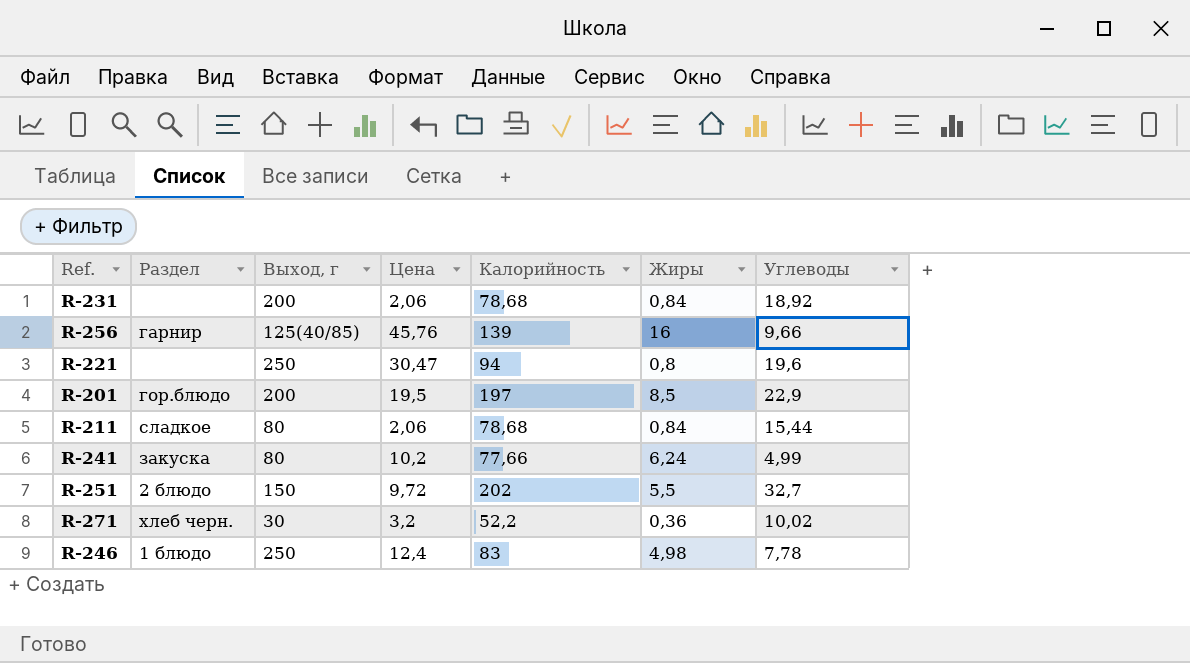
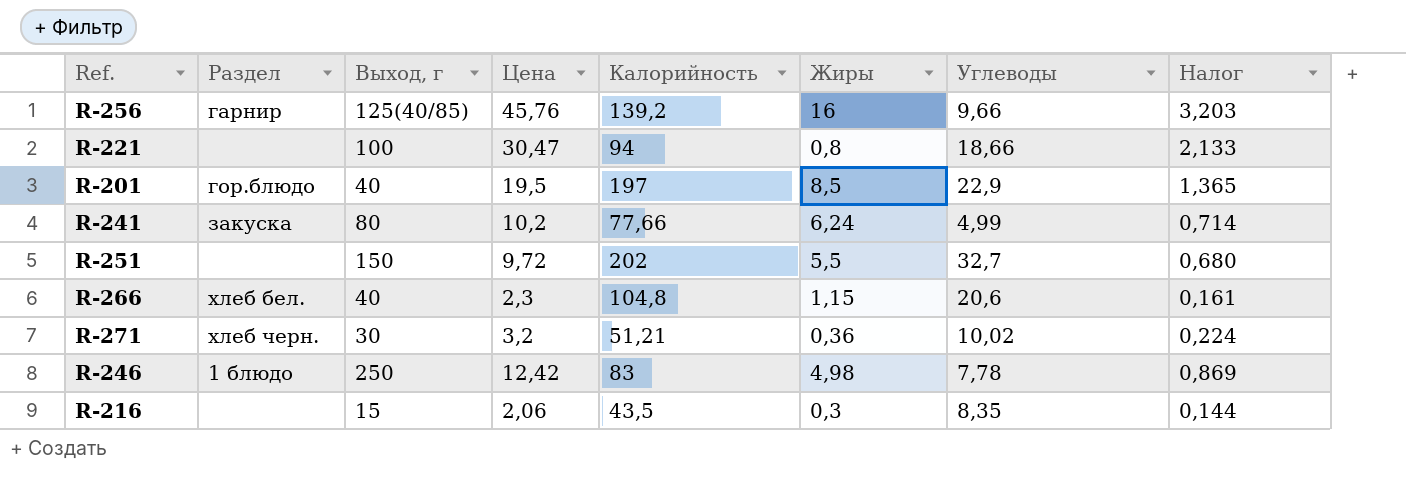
column Налог | formula: none -> [Цена] * 0,07
row R-231: none | 200 | 2,06 | 78,68 | 0,84 | 18,92 -> none
row R-211: сладкое | 80 | 2,06 | 78,68 | 0,84 | 15,44 -> none
R-256 | Калорийность: 139 -> 139,2
R-221 | Выход, г: 250 -> 100
R-221 | Углеводы: 19,6 -> 18,66
R-201 | Выход, г: 200 -> 40
R-251 | Раздел: 2 блюдо -> none
row R-266: none -> хлеб бел. | 40 | 2,3 | 104,8 | 1,15 | 20,6 | 0,161
R-271 | Калорийность: 52,2 -> 51,21
R-246 | Цена: 12,4 -> 12,42
row R-216: none -> none | 15 | 2,06 | 43,5 | 0,3 | 8,35 | 0,144

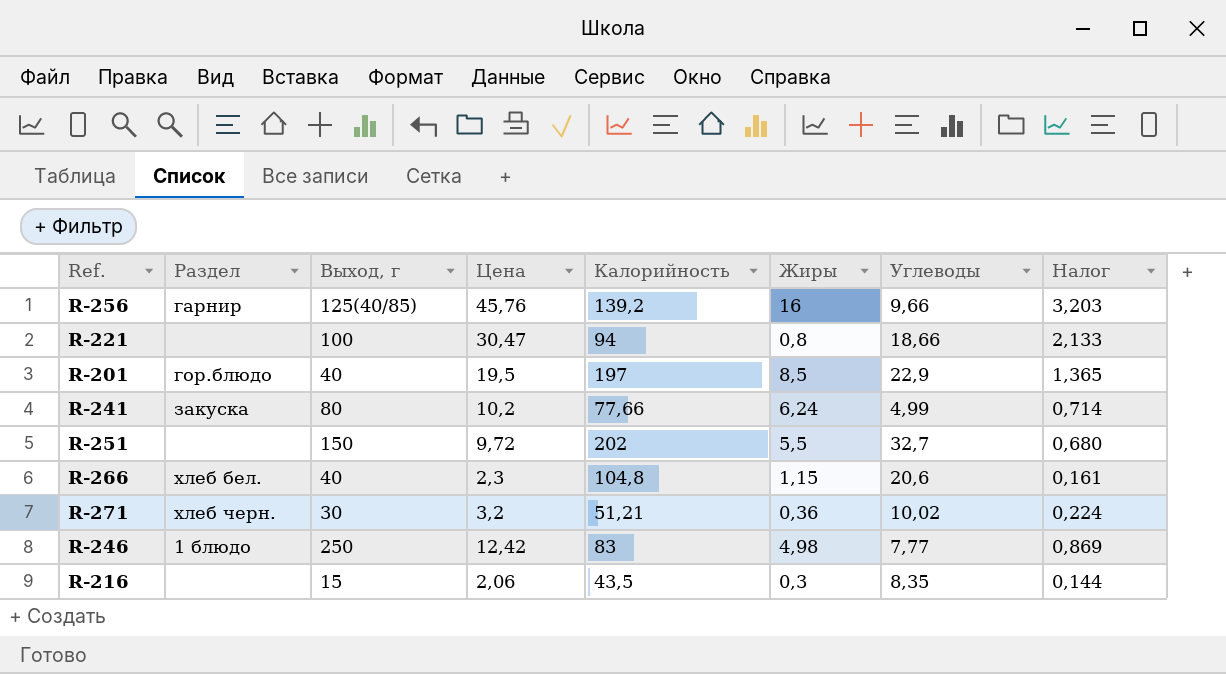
R-246 | Углеводы: 7,78 -> 7,77

